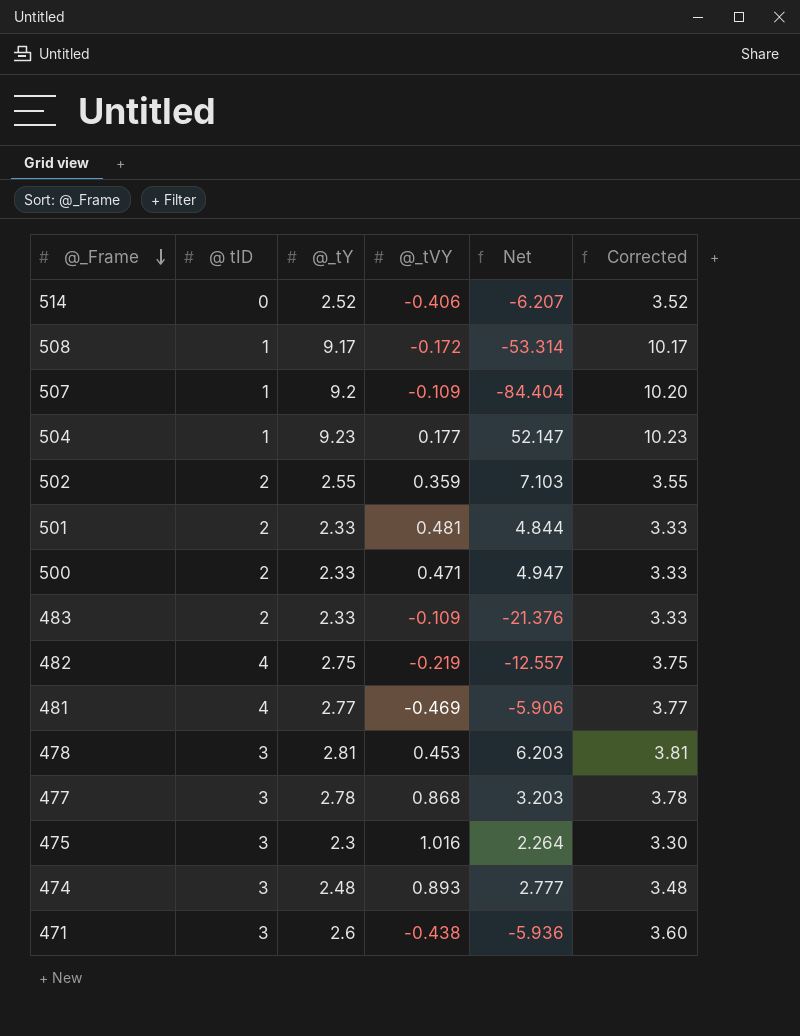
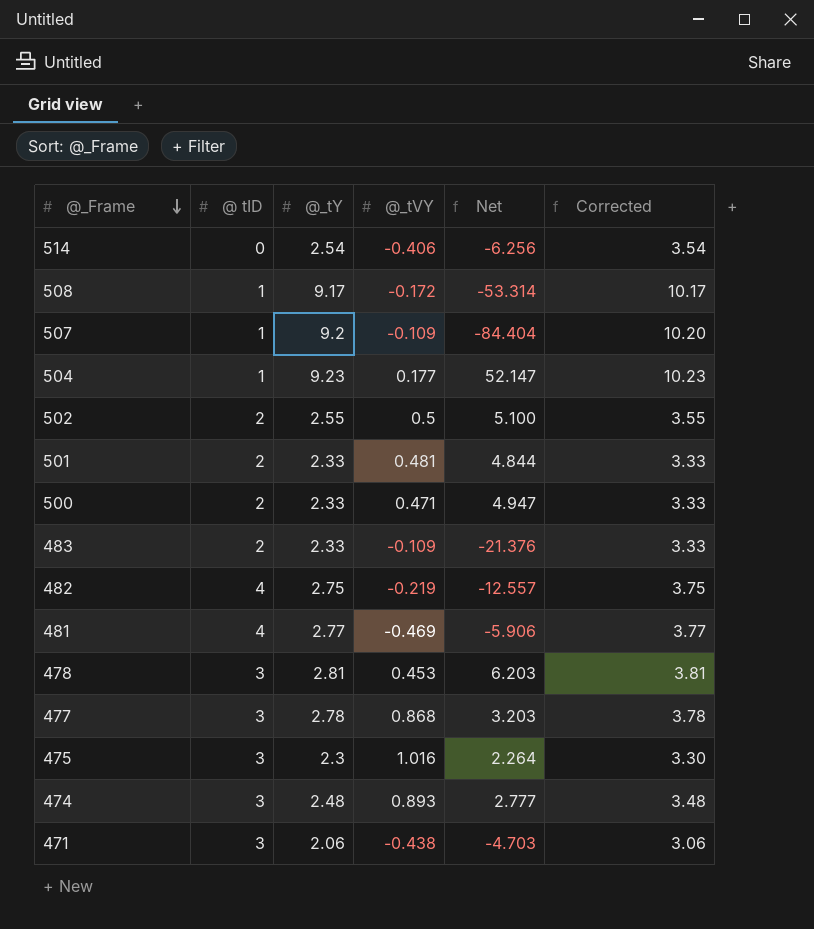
514 | @_tY: 2.52 -> 2.54
514 | Net: -6.207 -> -6.256
514 | Corrected: 3.52 -> 3.54
502 | @_tVY: 0.359 -> 0.5
502 | Net: 7.103 -> 5.100
471 | @_tY: 2.6 -> 2.06
471 | Net: -5.936 -> -4.703
471 | Corrected: 3.60 -> 3.06

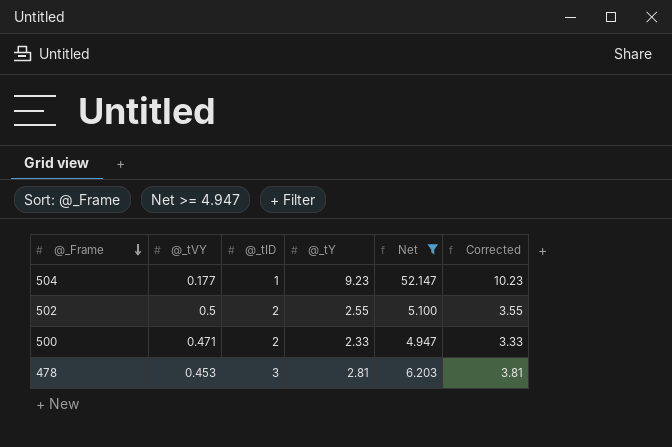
filter: none -> Net >= 4.947
column @_tVY | position: 4 -> 2
column name: @ tID -> @_tID

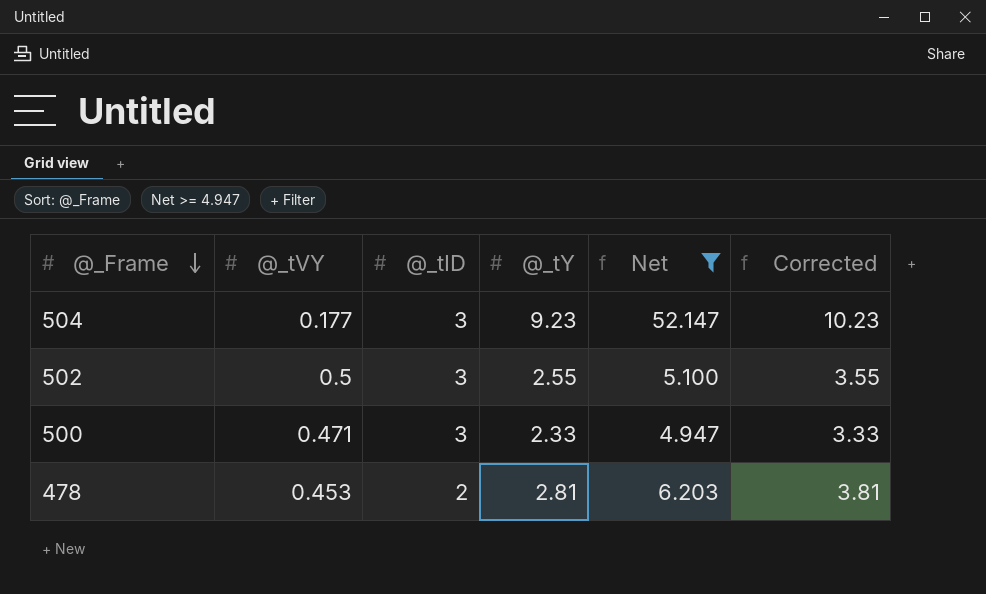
504 | @_tID: 1 -> 3
502 | @_tID: 2 -> 3
500 | @_tID: 2 -> 3
478 | @_tID: 3 -> 2

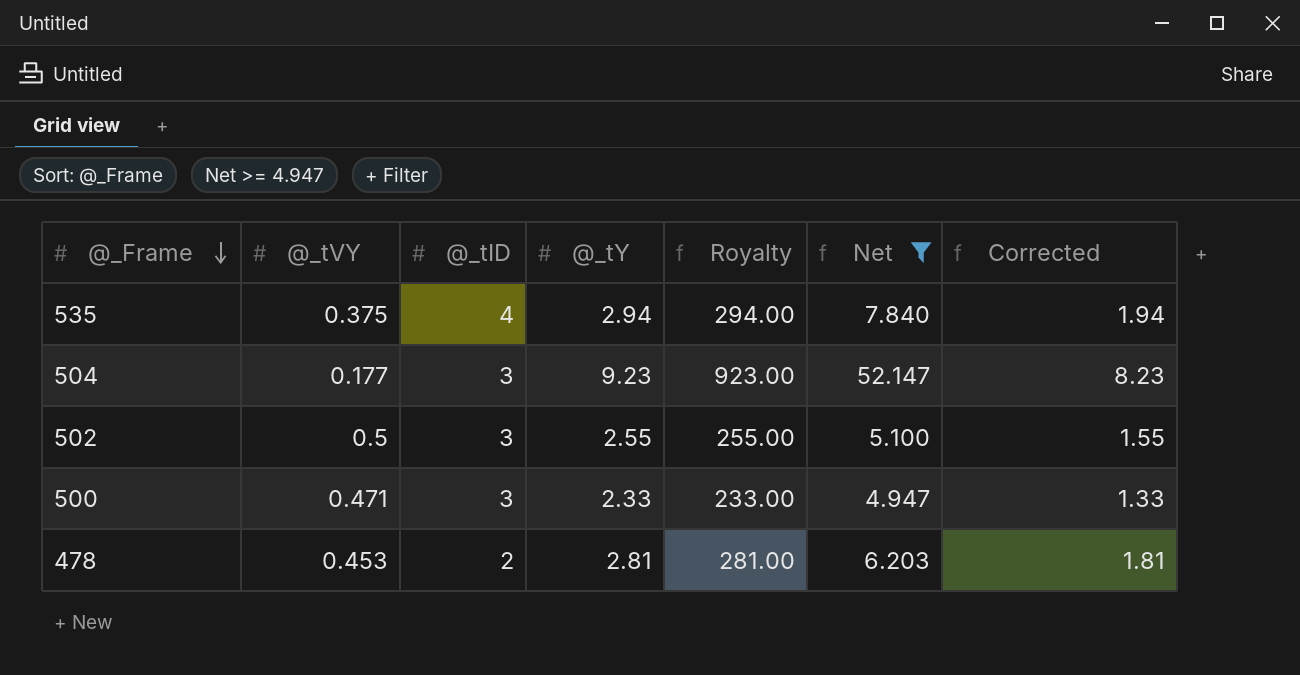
column Royalty | formula: none -> [@_tY] * 100
column Corrected | formula: [@_tY] + 1 -> [@_tY] - 1
row 535: none -> 0.375 | 4 | 2.94 | 294.00 | 7.840 | 1.94

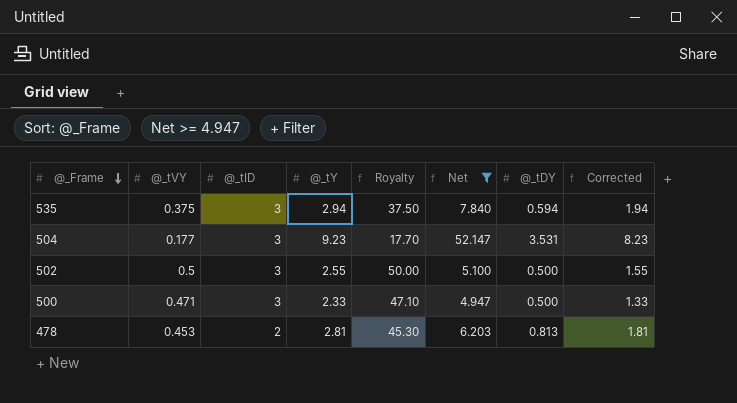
column Royalty | formula: [@_tY] * 100 -> [@_tVY] * 100
column @_tDY | position: none -> 7
535 | @_tID: 4 -> 3

